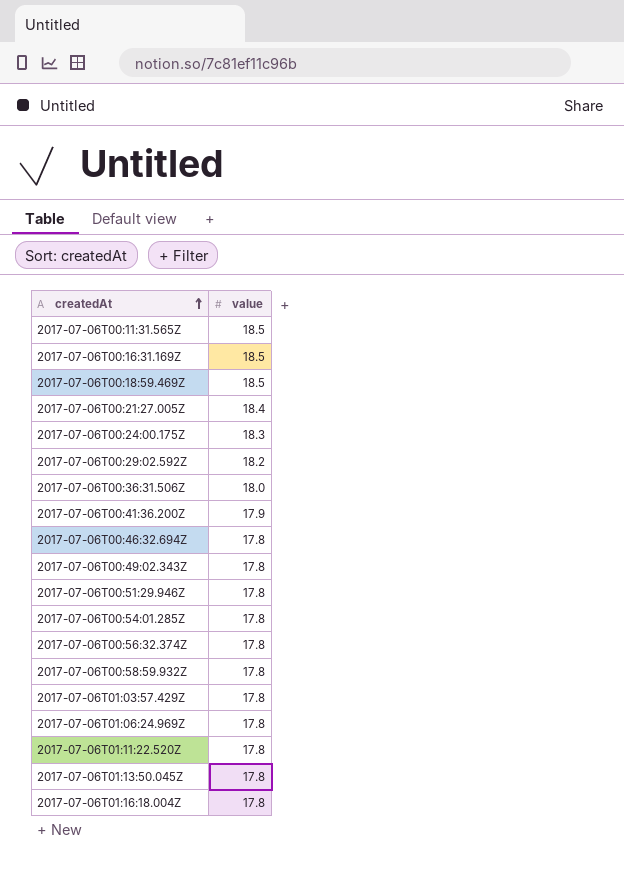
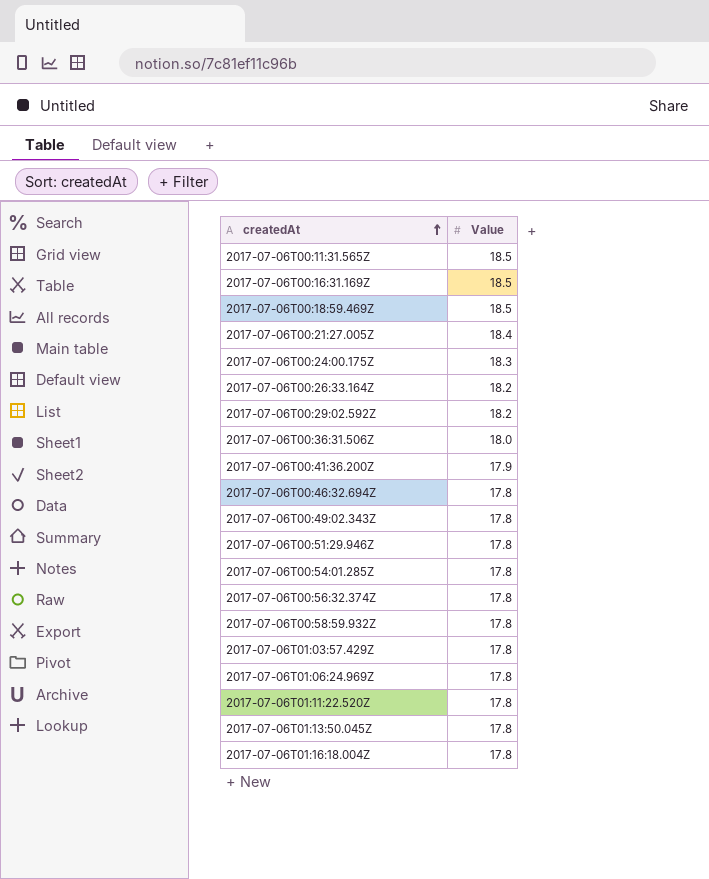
column name: value -> Value
row 2017-07-06T00:26:33.164Z: none -> 18.2

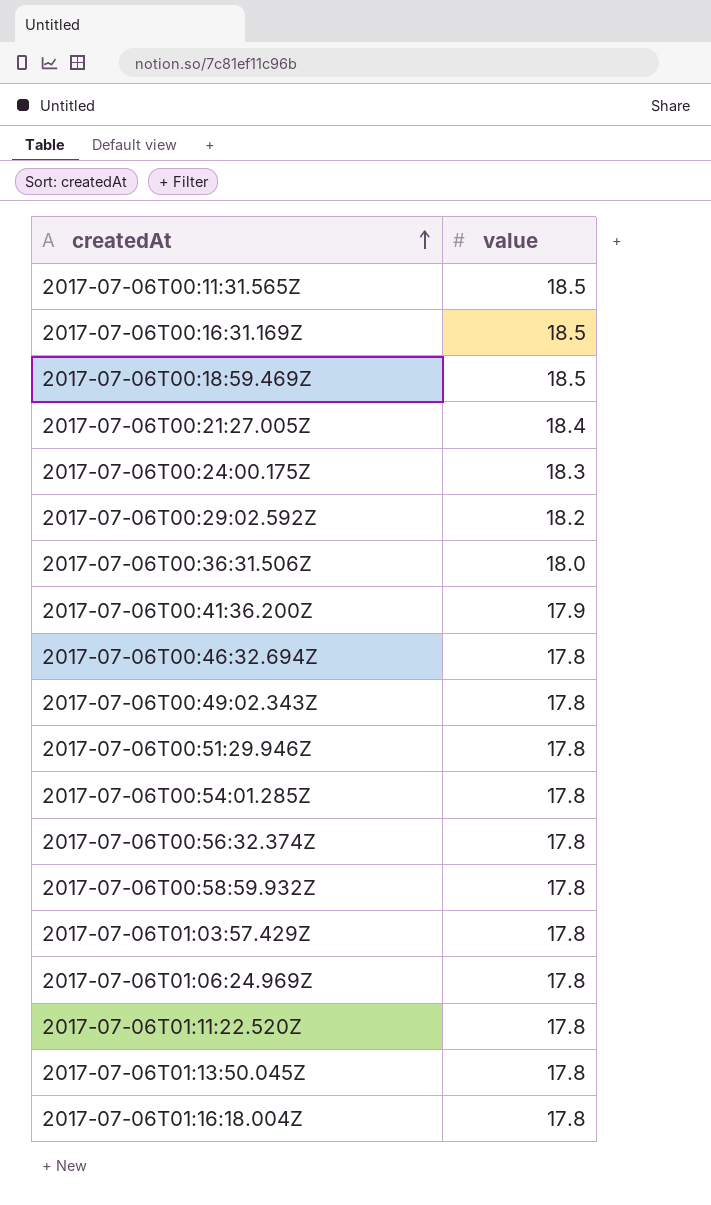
column name: Value -> value
row 2017-07-06T00:26:33.164Z: 18.2 -> none

